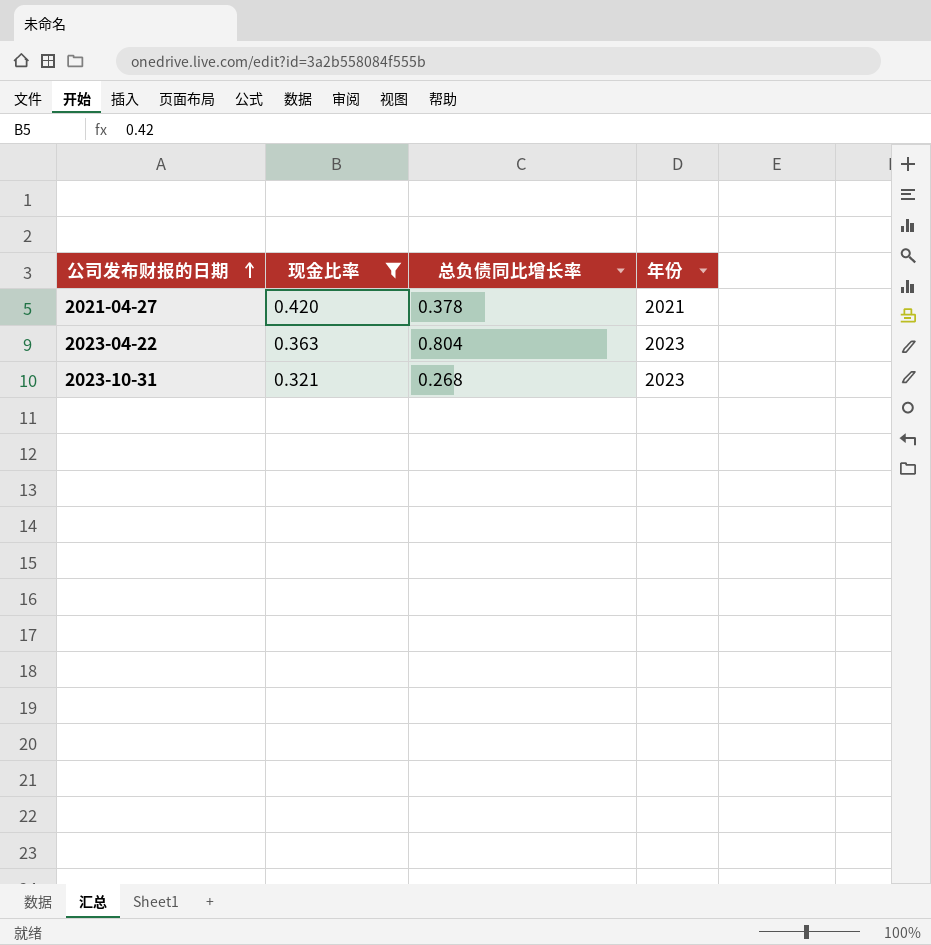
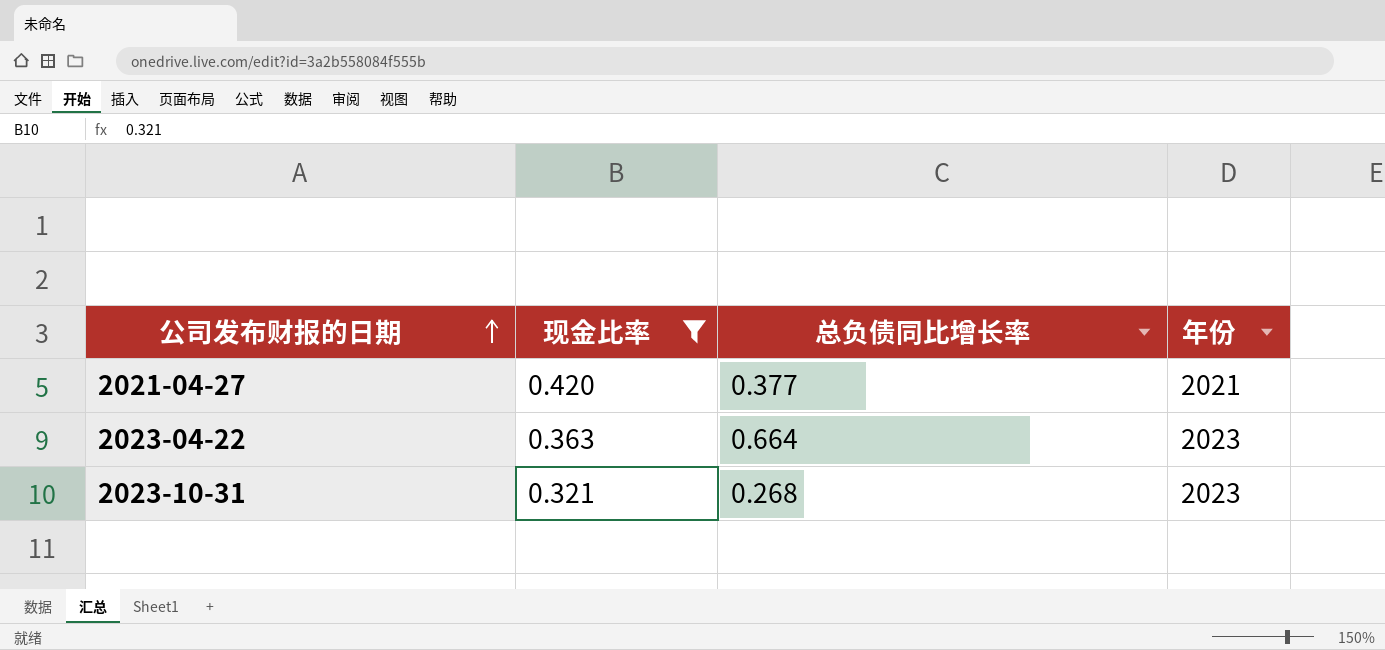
2021-04-27 | 总负债同比增长率: 0.378 -> 0.377
2023-04-22 | 总负债同比增长率: 0.804 -> 0.664

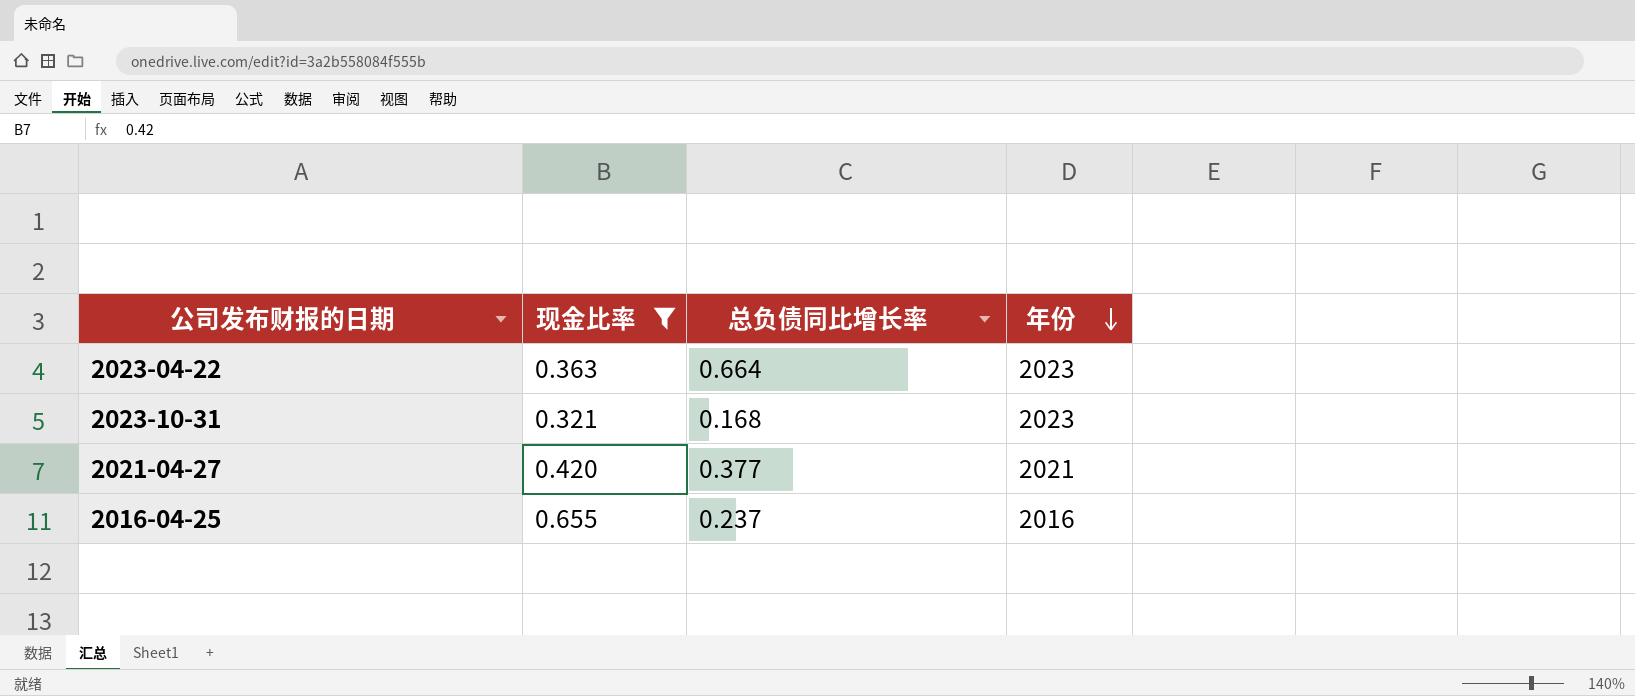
row order: 公司发布财报的日期 ascending -> 年份 descending
2023-10-31 | 总负债同比增长率: 0.268 -> 0.168
row 2016-04-25: none -> 0.655 | 0.237 | 2016

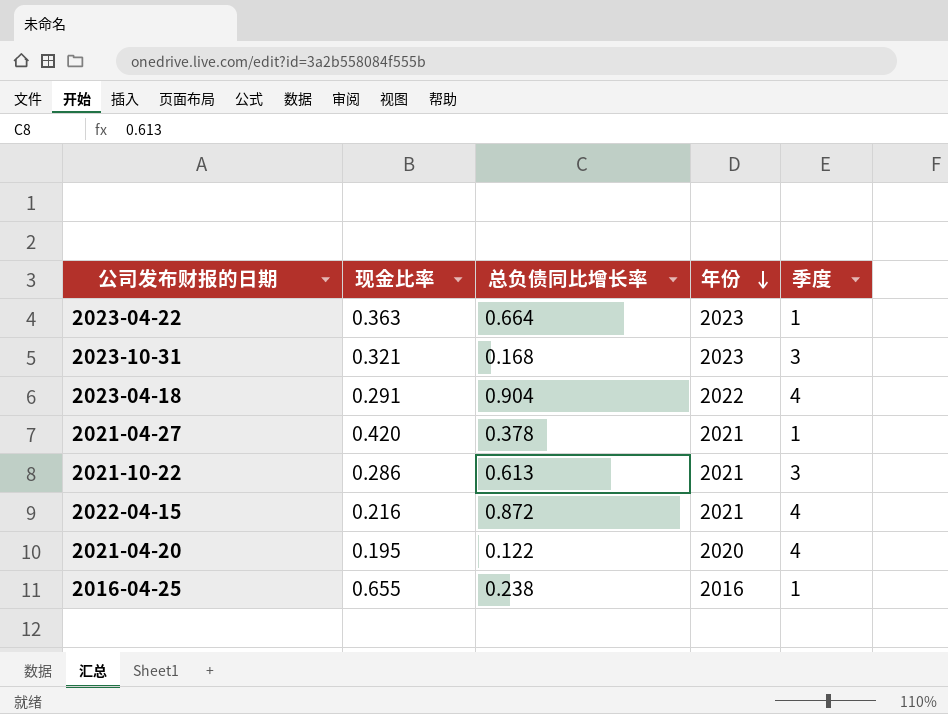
filter: 现金比率 >= 0.321 -> none
column 季度 | position: none -> 5
2021-04-27 | 总负债同比增长率: 0.377 -> 0.378
2016-04-25 | 总负债同比增长率: 0.237 -> 0.238

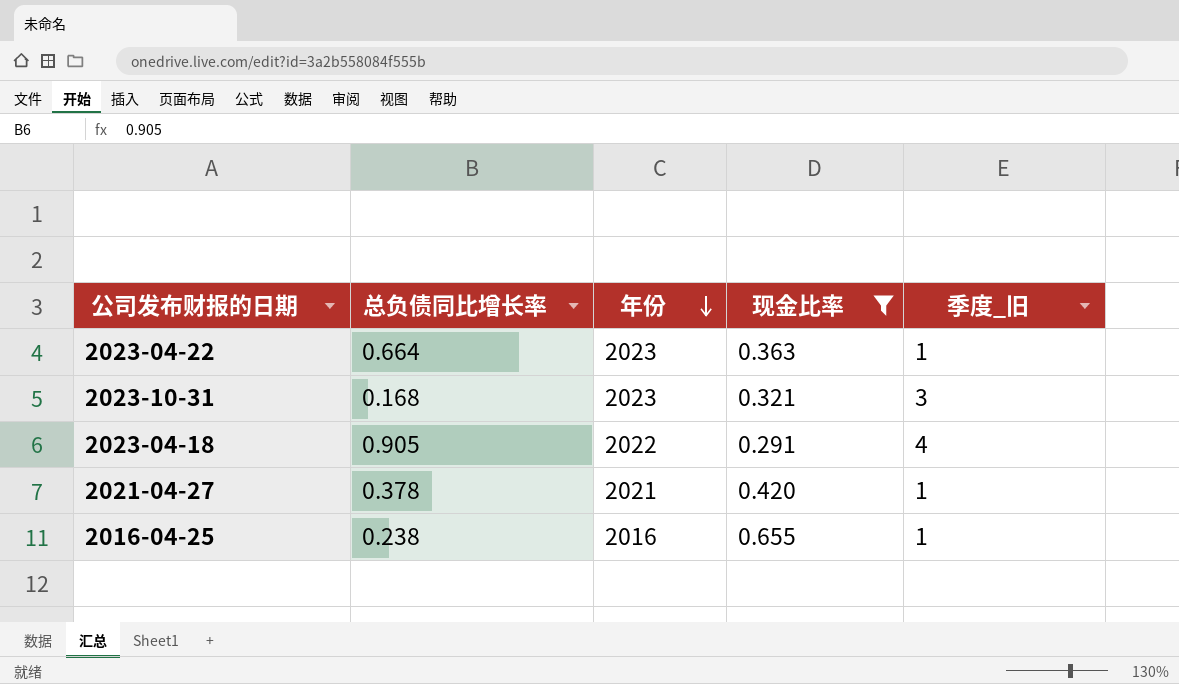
filter: none -> 现金比率 >= 0.291
column 现金比率 | position: 2 -> 4
column name: 季度 -> 季度_旧
2023-04-18 | 总负债同比增长率: 0.904 -> 0.905

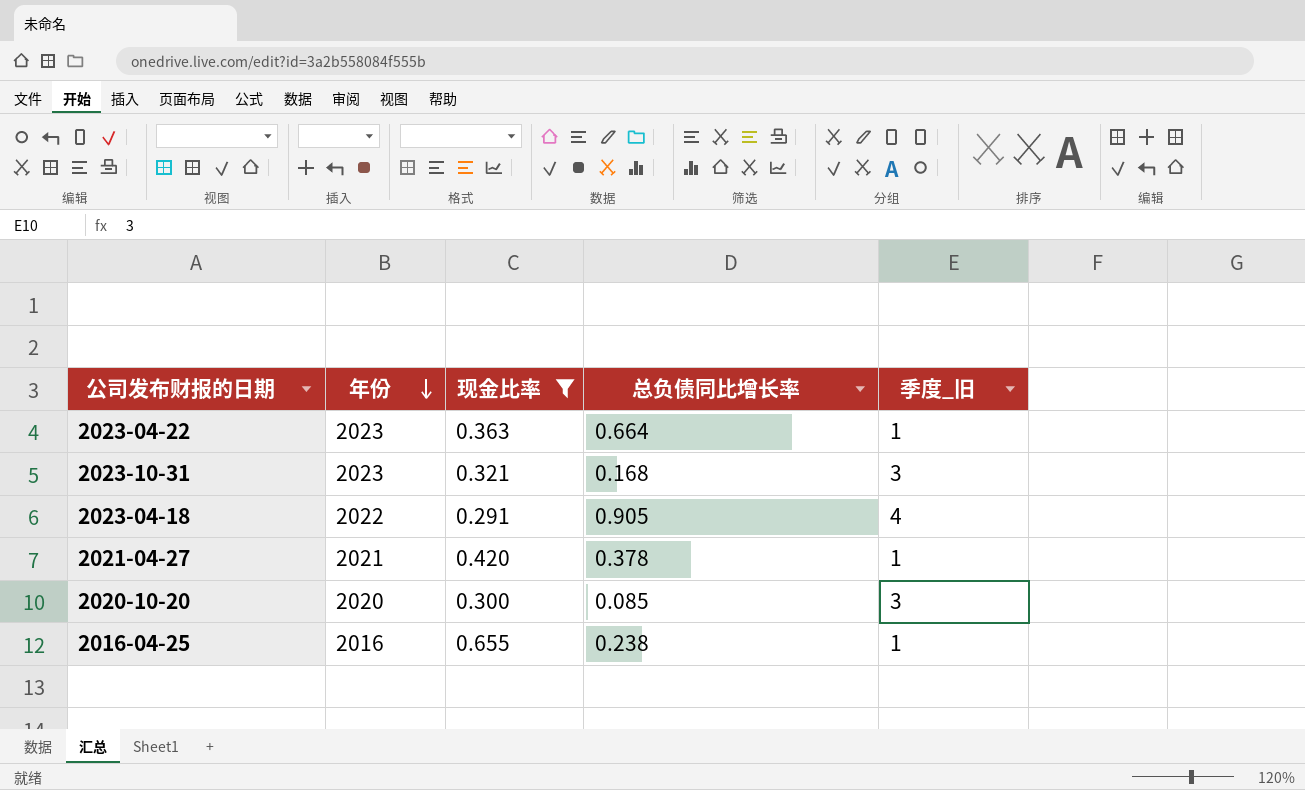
column 总负债同比增长率 | position: 2 -> 4
row 2020-10-20: none -> 2020 | 0.300 | 0.085 | 3

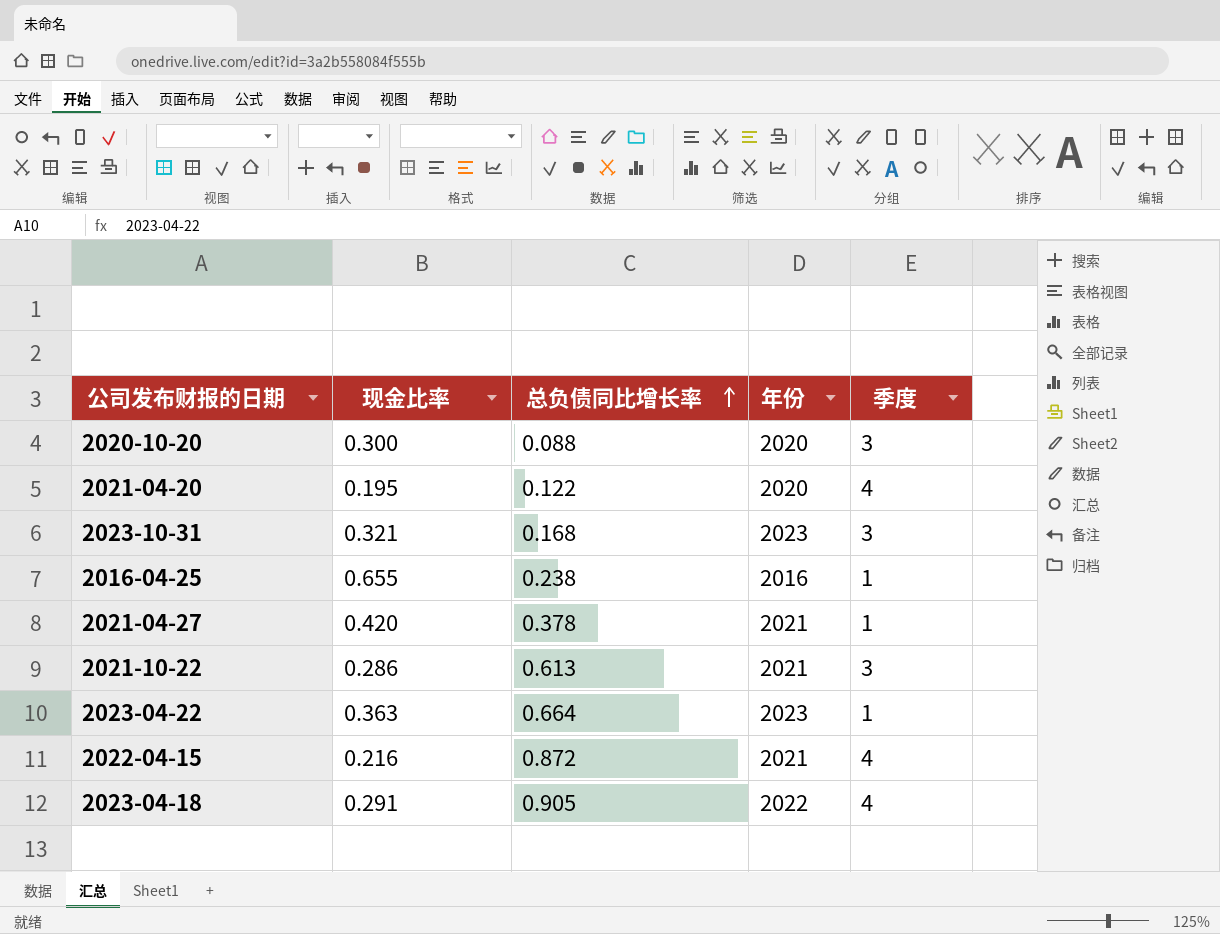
filter: 现金比率 >= 0.291 -> none
row order: 年份 descending -> 总负债同比增长率 ascending
column 年份 | position: 2 -> 4
column name: 季度_旧 -> 季度
2020-10-20 | 总负债同比增长率: 0.085 -> 0.088

